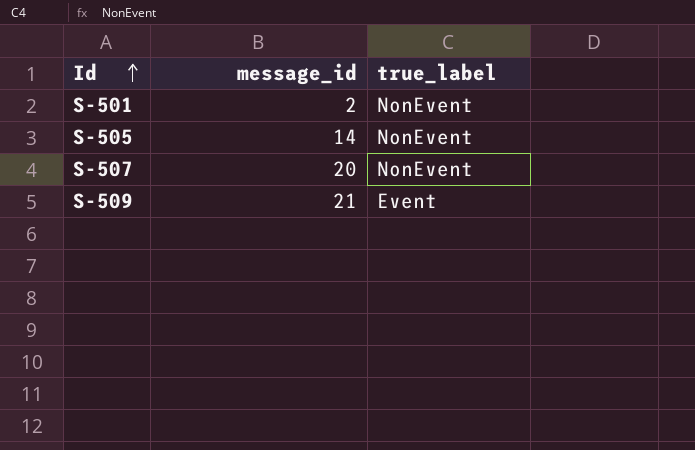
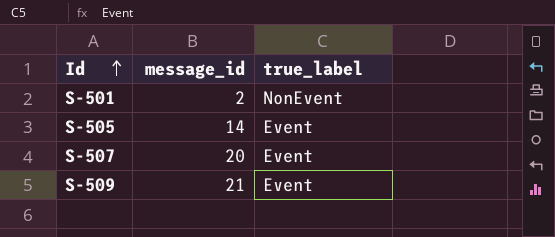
S-505 | true_label: NonEvent -> Event
S-507 | true_label: NonEvent -> Event

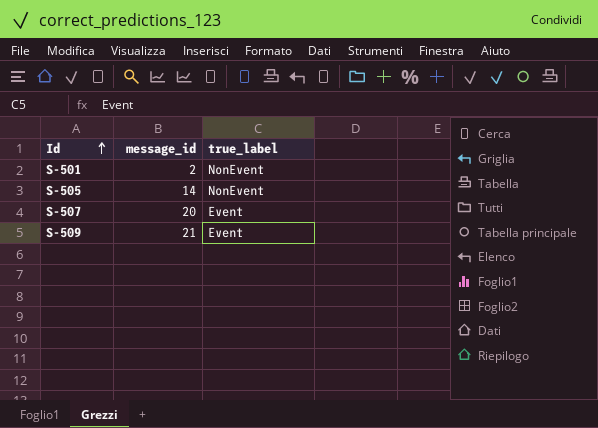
S-505 | true_label: Event -> NonEvent

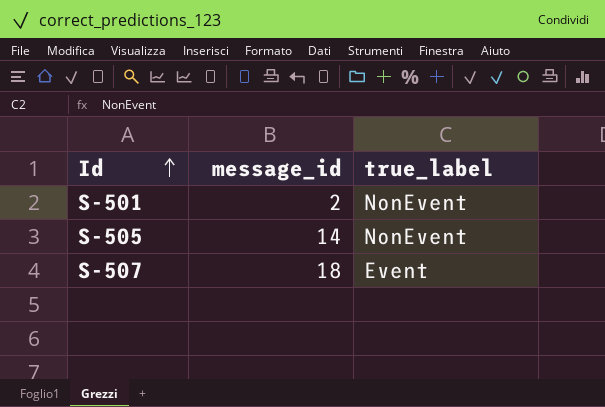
row S-509: 21 | Event -> none
S-507 | message_id: 20 -> 18

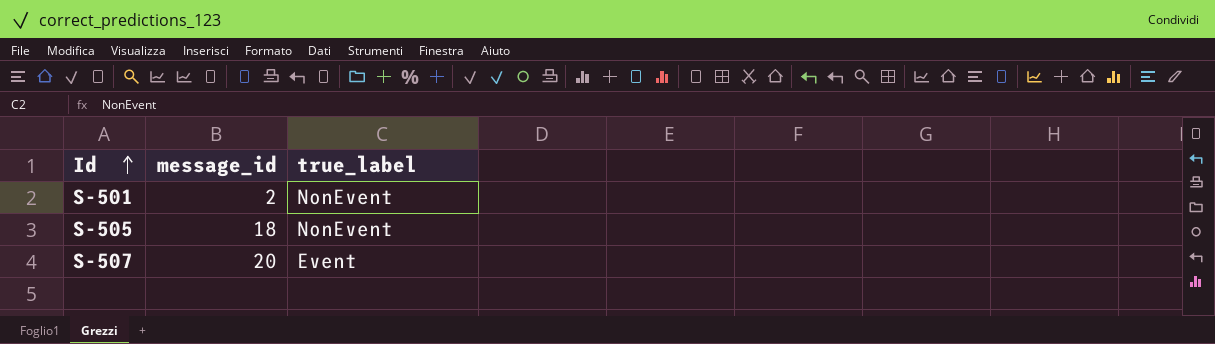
S-505 | message_id: 14 -> 18
S-507 | message_id: 18 -> 20

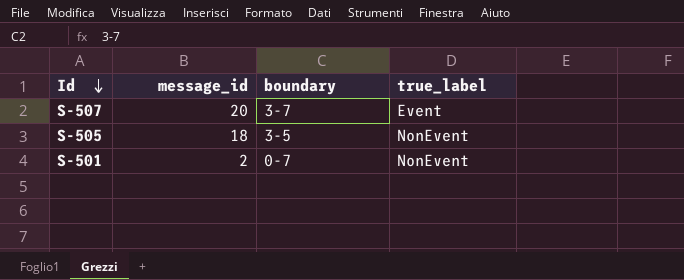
row order: Id ascending -> Id descending
column boundary | position: none -> 3

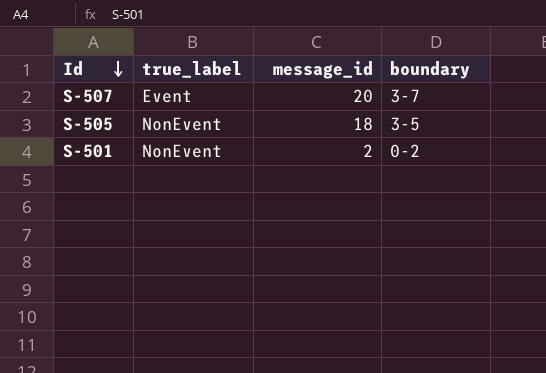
column true_label | position: 4 -> 2
S-501 | boundary: 0-7 -> 0-2

